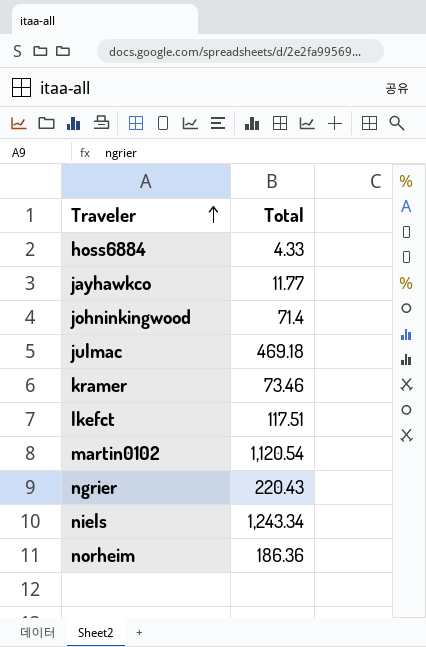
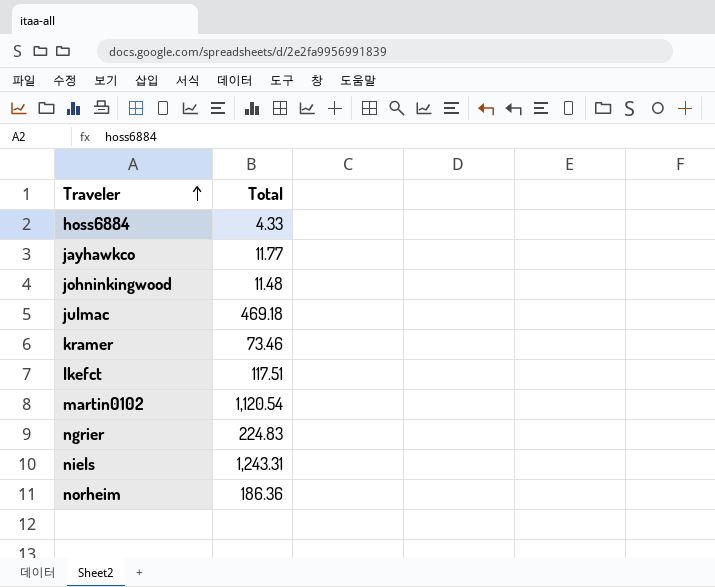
johninkingwood | Total: 71.4 -> 11.48
ngrier | Total: 220.43 -> 224.83
niels | Total: 1,243.34 -> 1,243.31

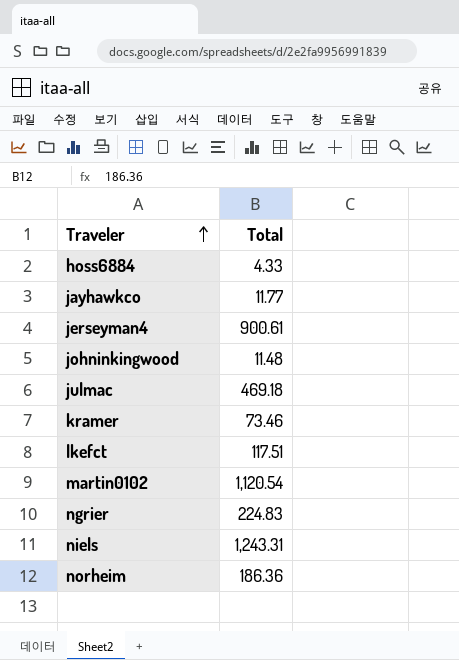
row jerseyman4: none -> 900.61

